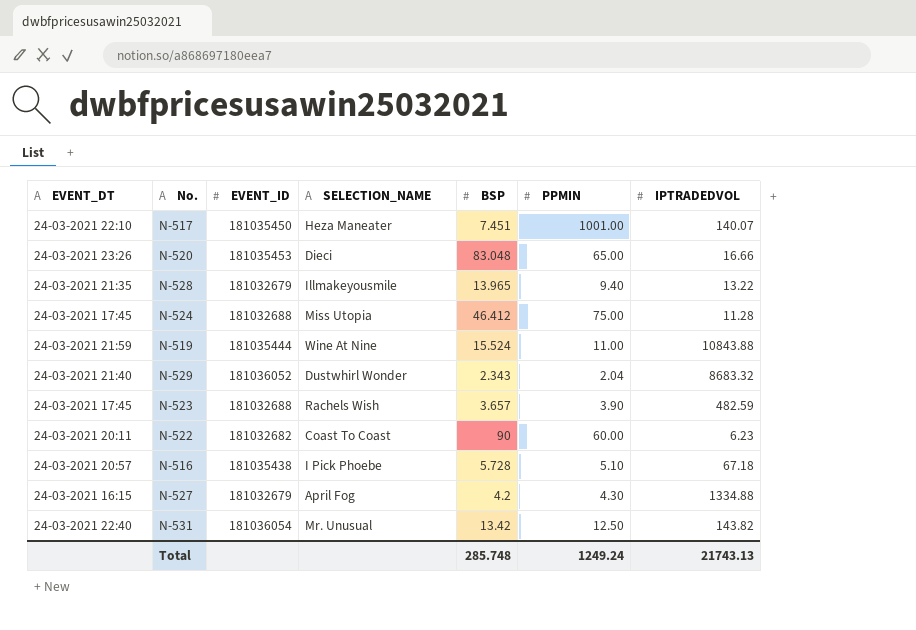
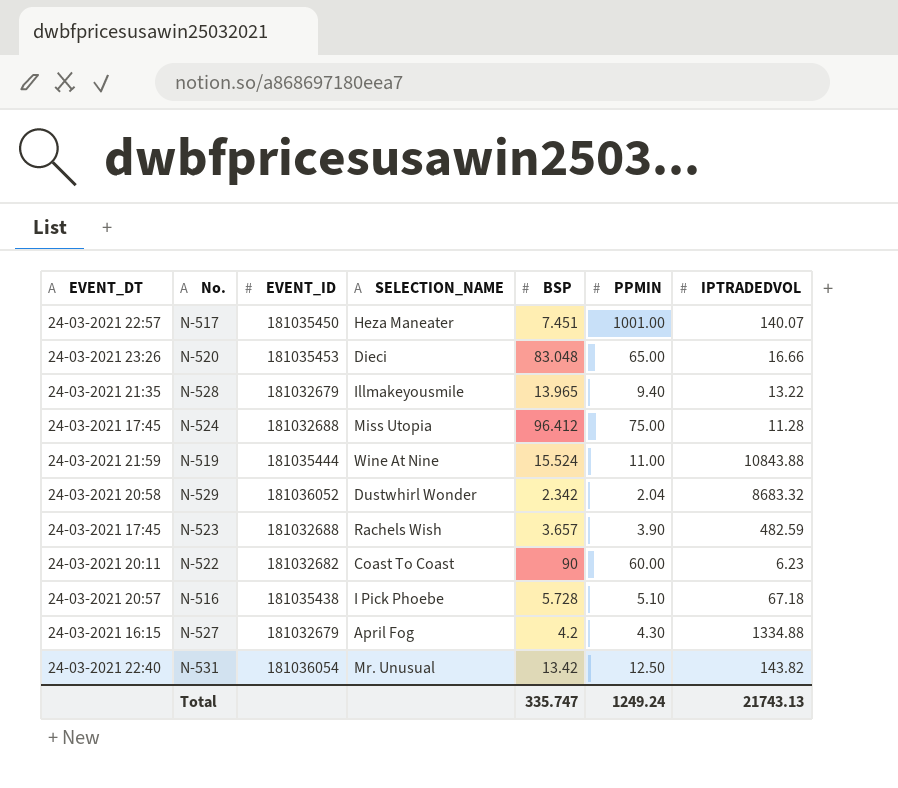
N-517 | EVENT_DT: 24-03-2021 22:10 -> 24-03-2021 22:57
N-524 | BSP: 46.412 -> 96.412
N-529 | EVENT_DT: 24-03-2021 21:40 -> 24-03-2021 20:58
N-529 | BSP: 2.343 -> 2.342
Total | BSP: 285.748 -> 335.747

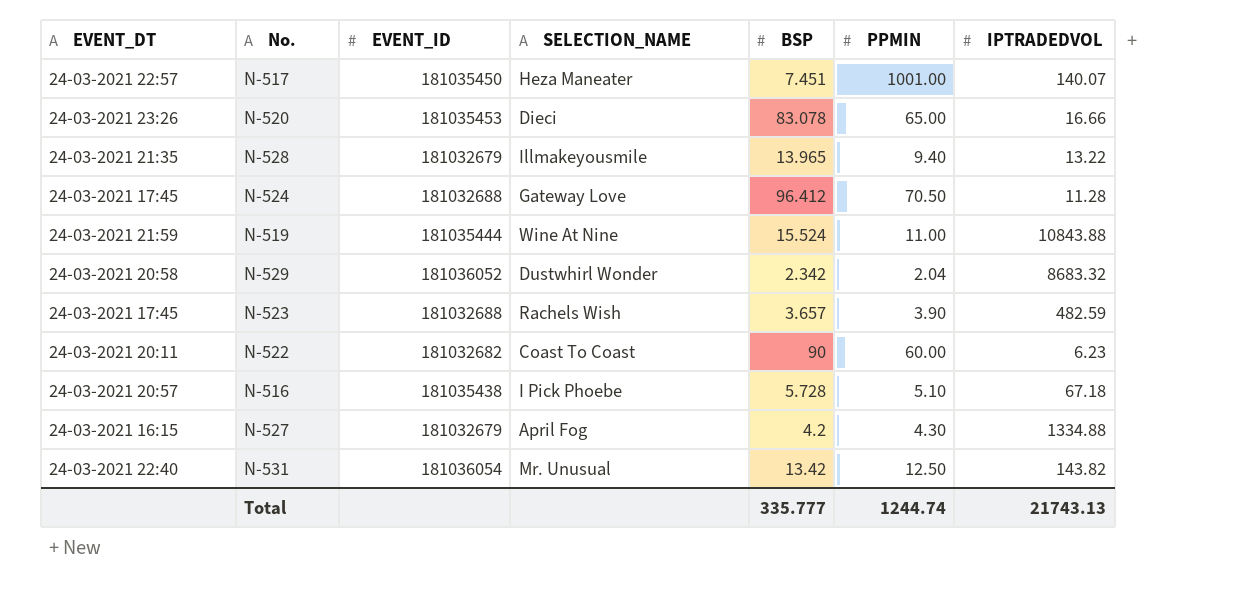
N-520 | BSP: 83.048 -> 83.078
N-524 | SELECTION_NAME: Miss Utopia -> Gateway Love
N-524 | PPMIN: 75.00 -> 70.50
Total | BSP: 335.747 -> 335.777
Total | PPMIN: 1249.24 -> 1244.74

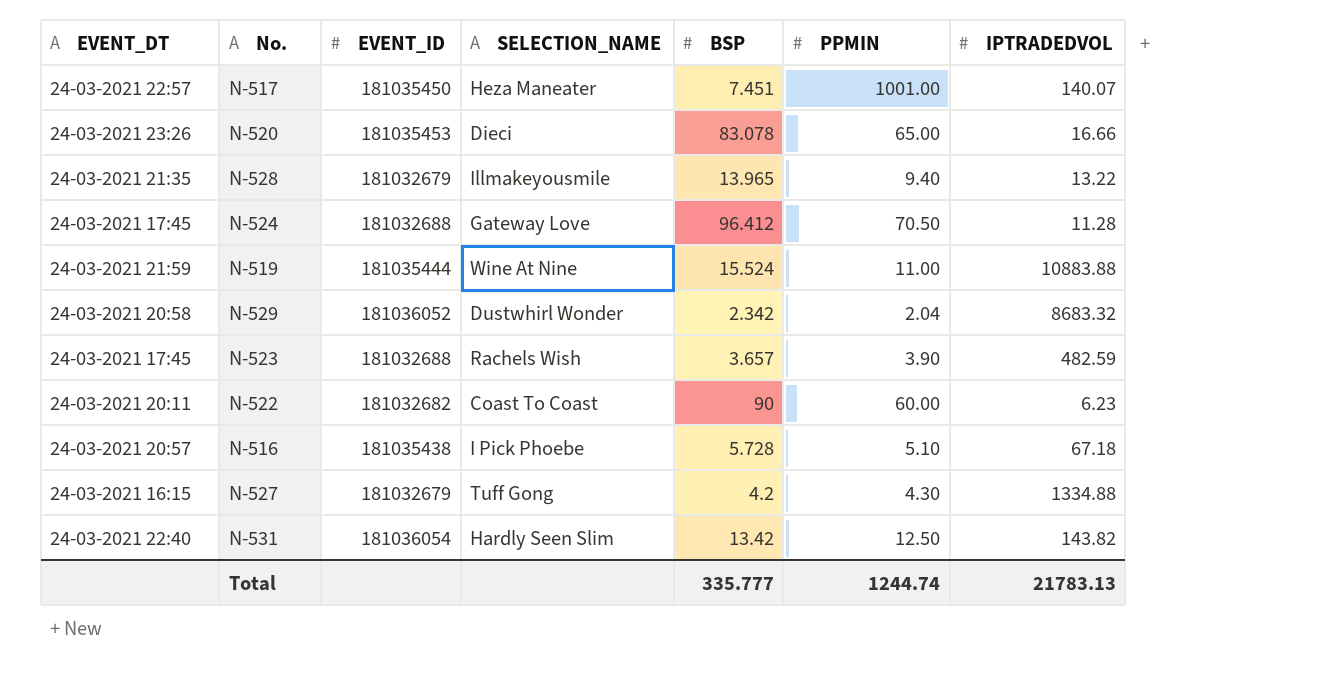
N-519 | IPTRADEDVOL: 10843.88 -> 10883.88
N-527 | SELECTION_NAME: April Fog -> Tuff Gong
N-531 | SELECTION_NAME: Mr. Unusual -> Hardly Seen Slim
Total | IPTRADEDVOL: 21743.13 -> 21783.13

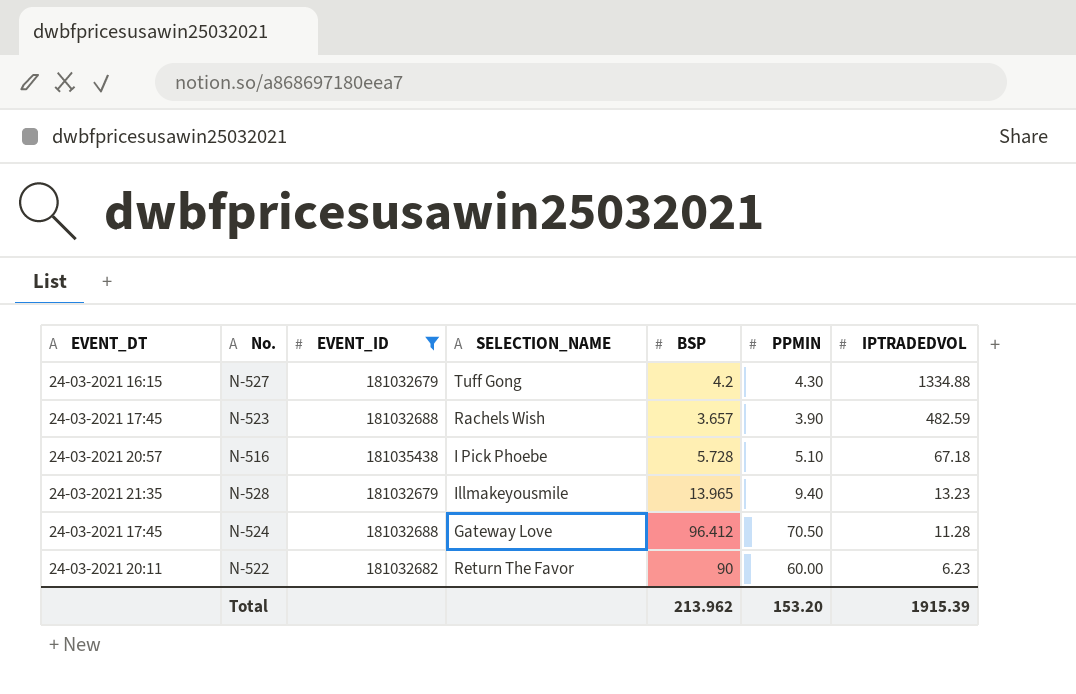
filter: none -> EVENT_ID <= 181035438
row order: none -> IPTRADEDVOL descending
N-528 | IPTRADEDVOL: 13.22 -> 13.23
N-522 | SELECTION_NAME: Coast To Coast -> Return The Favor
Total | BSP: 335.777 -> 213.962
Total | PPMIN: 1244.74 -> 153.20
Total | IPTRADEDVOL: 21783.13 -> 1915.39

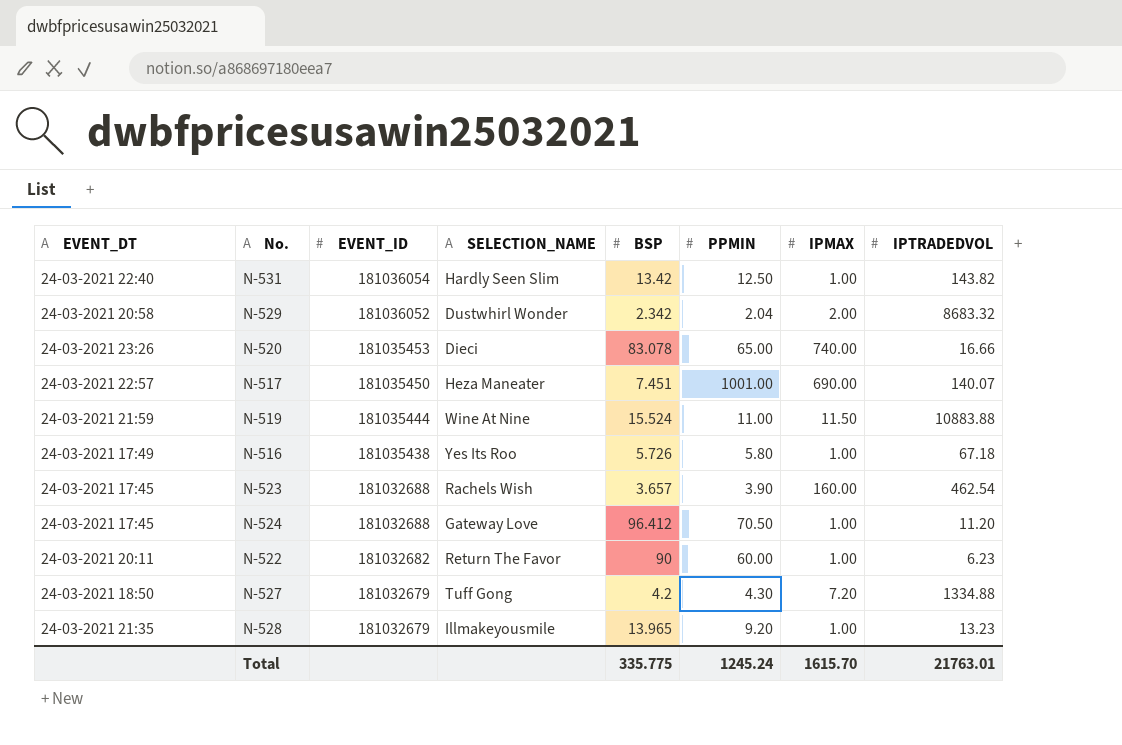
filter: EVENT_ID <= 181035438 -> none
row order: IPTRADEDVOL descending -> EVENT_ID descending
column IPMAX | position: none -> 7
N-516 | EVENT_DT: 24-03-2021 20:57 -> 24-03-2021 17:49
N-516 | SELECTION_NAME: I Pick Phoebe -> Yes Its Roo
N-516 | BSP: 5.728 -> 5.726
N-516 | PPMIN: 5.10 -> 5.80
N-523 | IPTRADEDVOL: 482.59 -> 462.54
N-524 | IPTRADEDVOL: 11.28 -> 11.20
N-527 | EVENT_DT: 24-03-2021 16:15 -> 24-03-2021 18:50
N-528 | PPMIN: 9.40 -> 9.20
Total | BSP: 213.962 -> 335.775
Total | PPMIN: 153.20 -> 1245.24
Total | IPTRADEDVOL: 1915.39 -> 21763.01

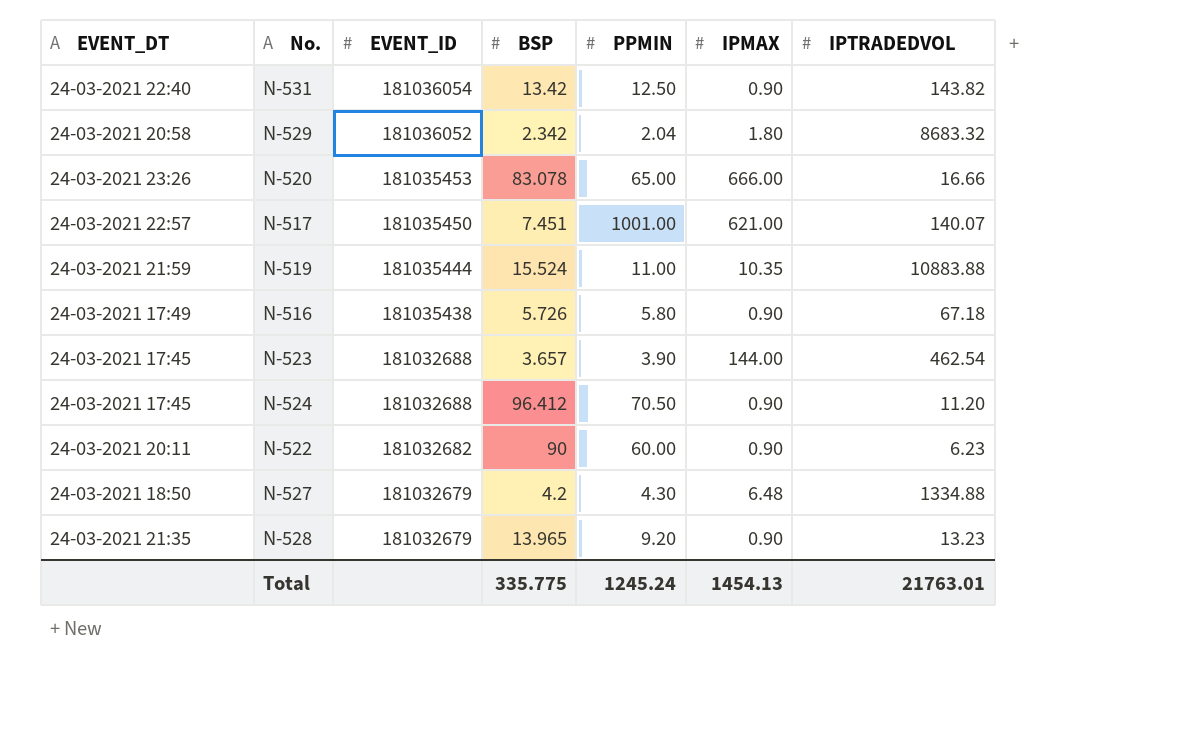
column SELECTION_NAME | position: 4 -> none
N-531 | IPMAX: 1.00 -> 0.90
N-529 | IPMAX: 2.00 -> 1.80
N-520 | IPMAX: 740.00 -> 666.00
N-517 | IPMAX: 690.00 -> 621.00
N-519 | IPMAX: 11.50 -> 10.35
N-516 | IPMAX: 1.00 -> 0.90
N-523 | IPMAX: 160.00 -> 144.00
N-524 | IPMAX: 1.00 -> 0.90
N-522 | IPMAX: 1.00 -> 0.90
N-527 | IPMAX: 7.20 -> 6.48
N-528 | IPMAX: 1.00 -> 0.90
Total | IPMAX: 1615.70 -> 1454.13

